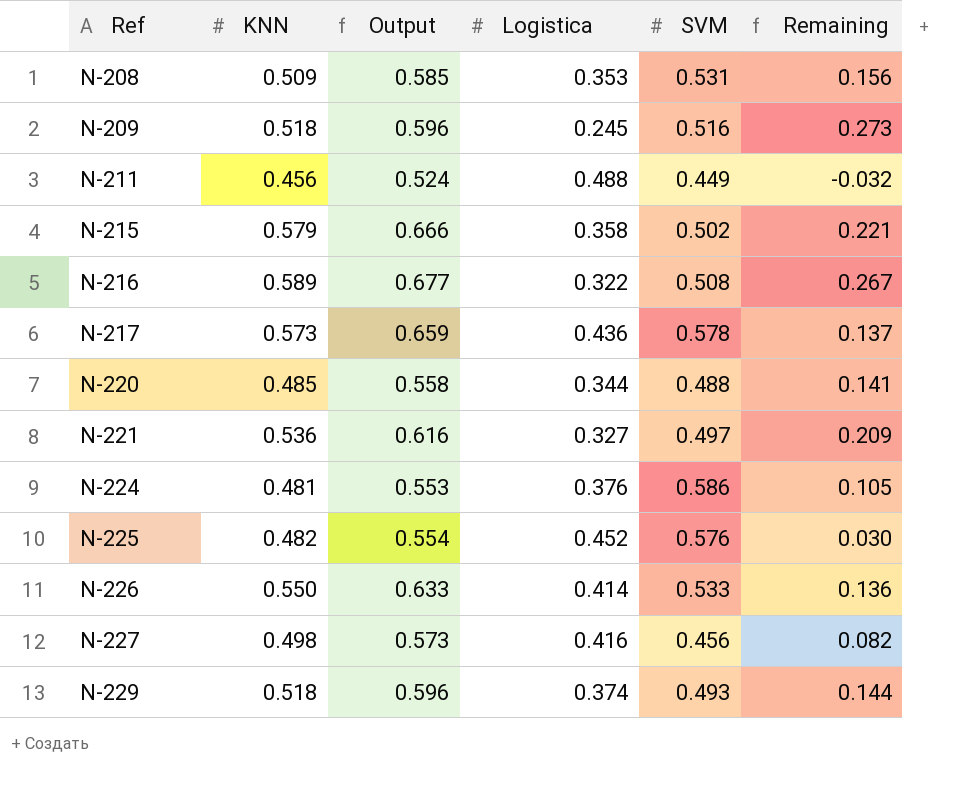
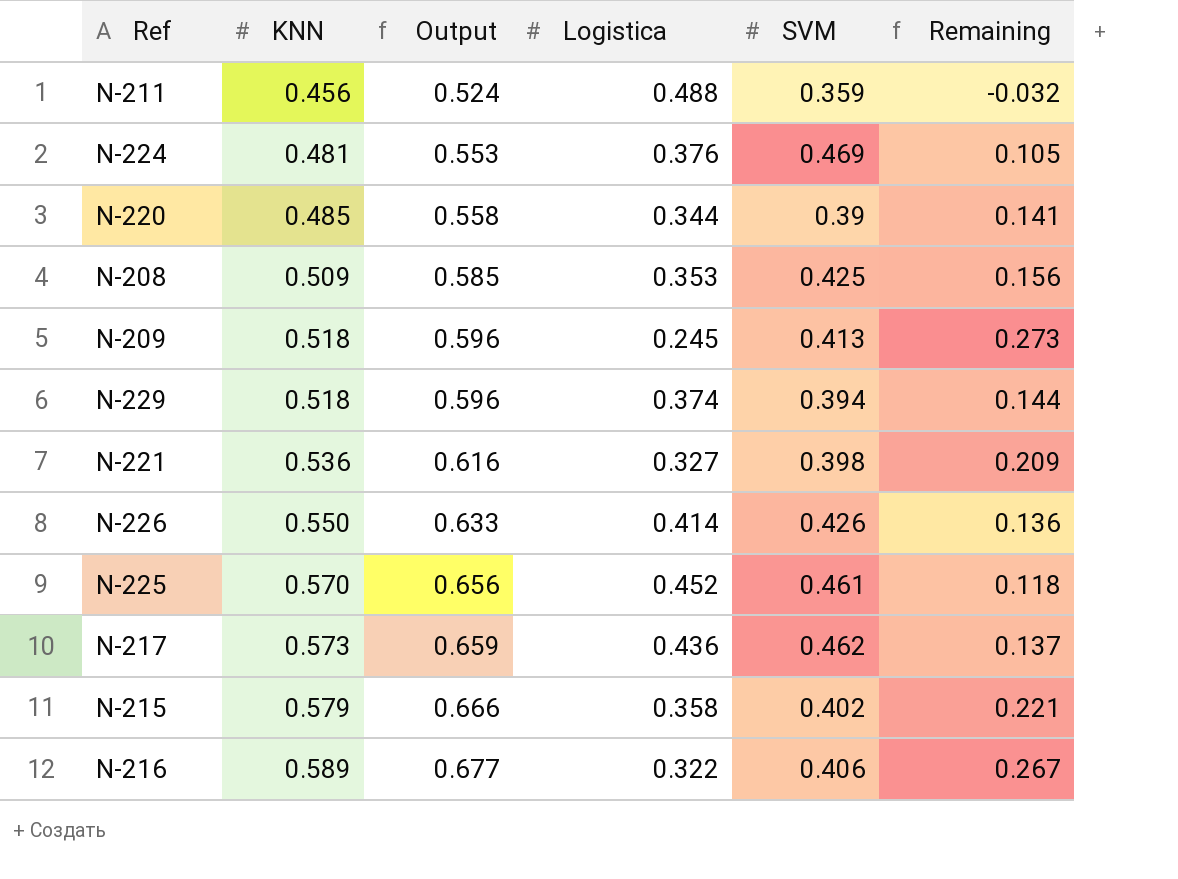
row order: Ref ascending -> KNN ascending
row N-227: 0.498 | 0.573 | 0.416 | 0.456 | 0.082 -> none
N-211 | SVM: 0.449 -> 0.359
N-224 | SVM: 0.586 -> 0.469
N-220 | SVM: 0.488 -> 0.39
N-208 | SVM: 0.531 -> 0.425
N-209 | SVM: 0.516 -> 0.413
N-229 | SVM: 0.493 -> 0.394
N-221 | SVM: 0.497 -> 0.398
N-226 | SVM: 0.533 -> 0.426
N-225 | KNN: 0.482 -> 0.570
N-225 | Output: 0.554 -> 0.656
N-225 | SVM: 0.576 -> 0.461
N-225 | Remaining: 0.030 -> 0.118
N-217 | SVM: 0.578 -> 0.462
N-215 | SVM: 0.502 -> 0.402
N-216 | SVM: 0.508 -> 0.406

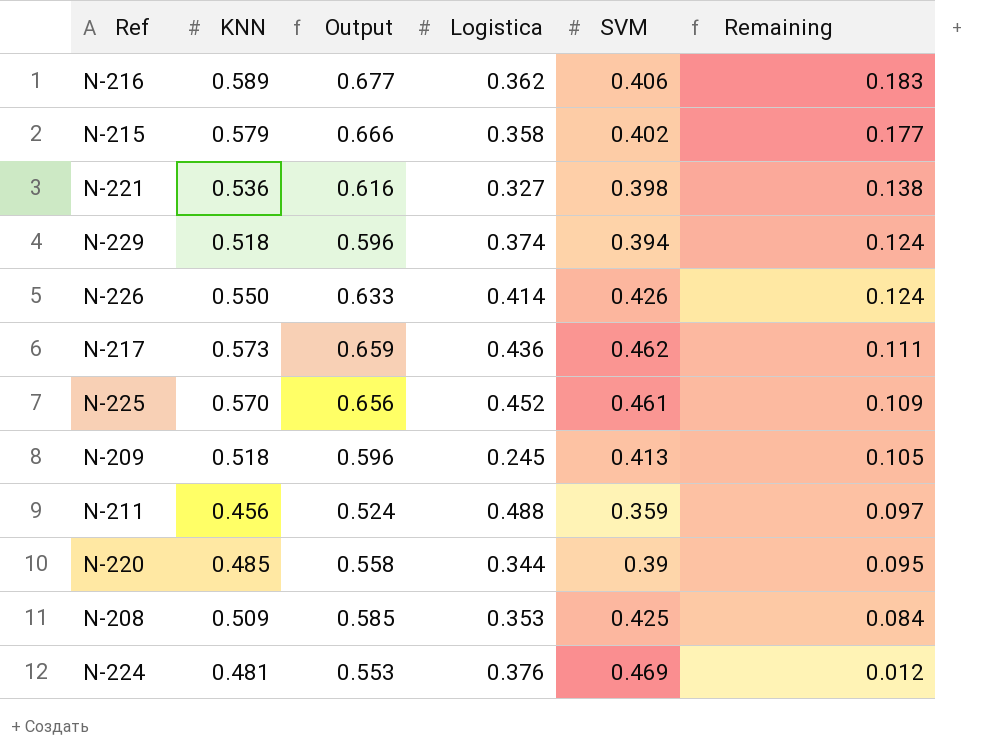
row order: KNN ascending -> Remaining descending
column Remaining | formula: [KNN] - [Logistica] -> [KNN] - [SVM]
N-216 | Logistica: 0.322 -> 0.362

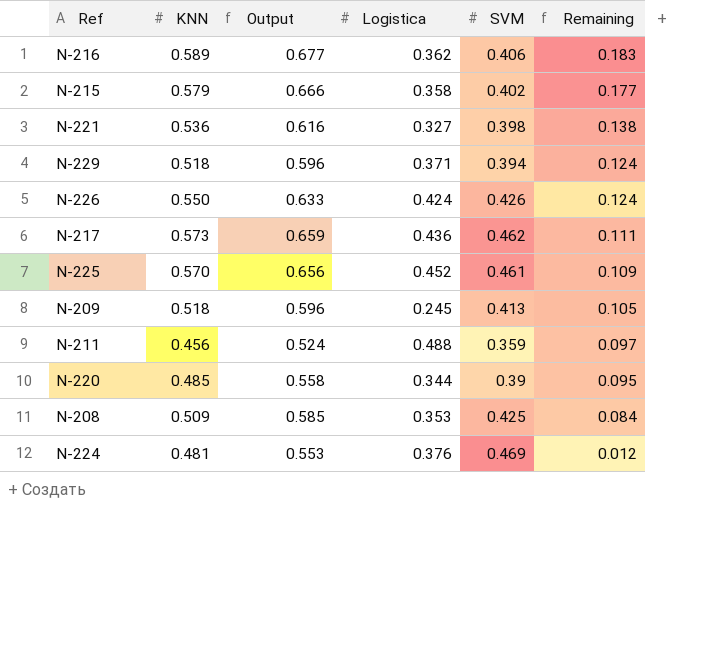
N-229 | Logistica: 0.374 -> 0.371
N-226 | Logistica: 0.414 -> 0.424

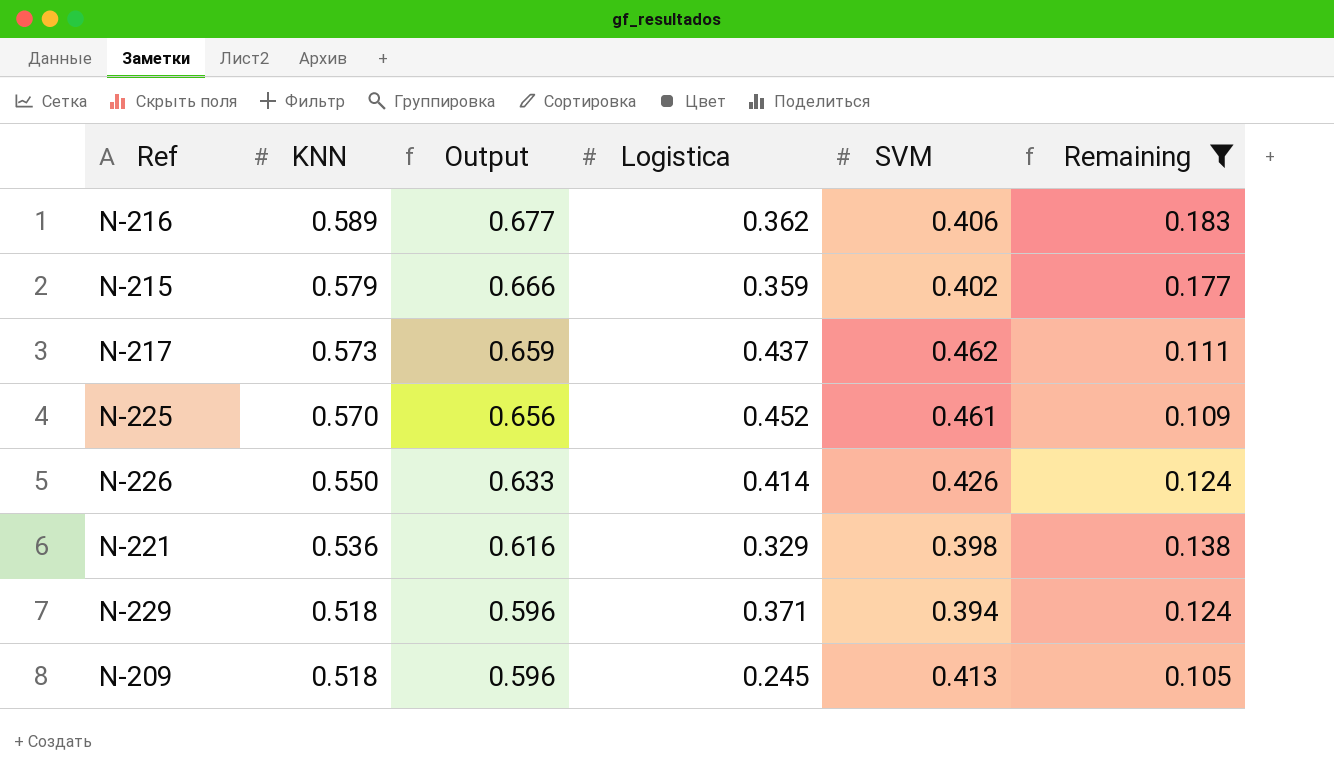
filter: none -> Remaining >= 0.105
row order: Remaining descending -> KNN descending
N-215 | Logistica: 0.358 -> 0.359
N-217 | Logistica: 0.436 -> 0.437
N-226 | Logistica: 0.424 -> 0.414
N-221 | Logistica: 0.327 -> 0.329

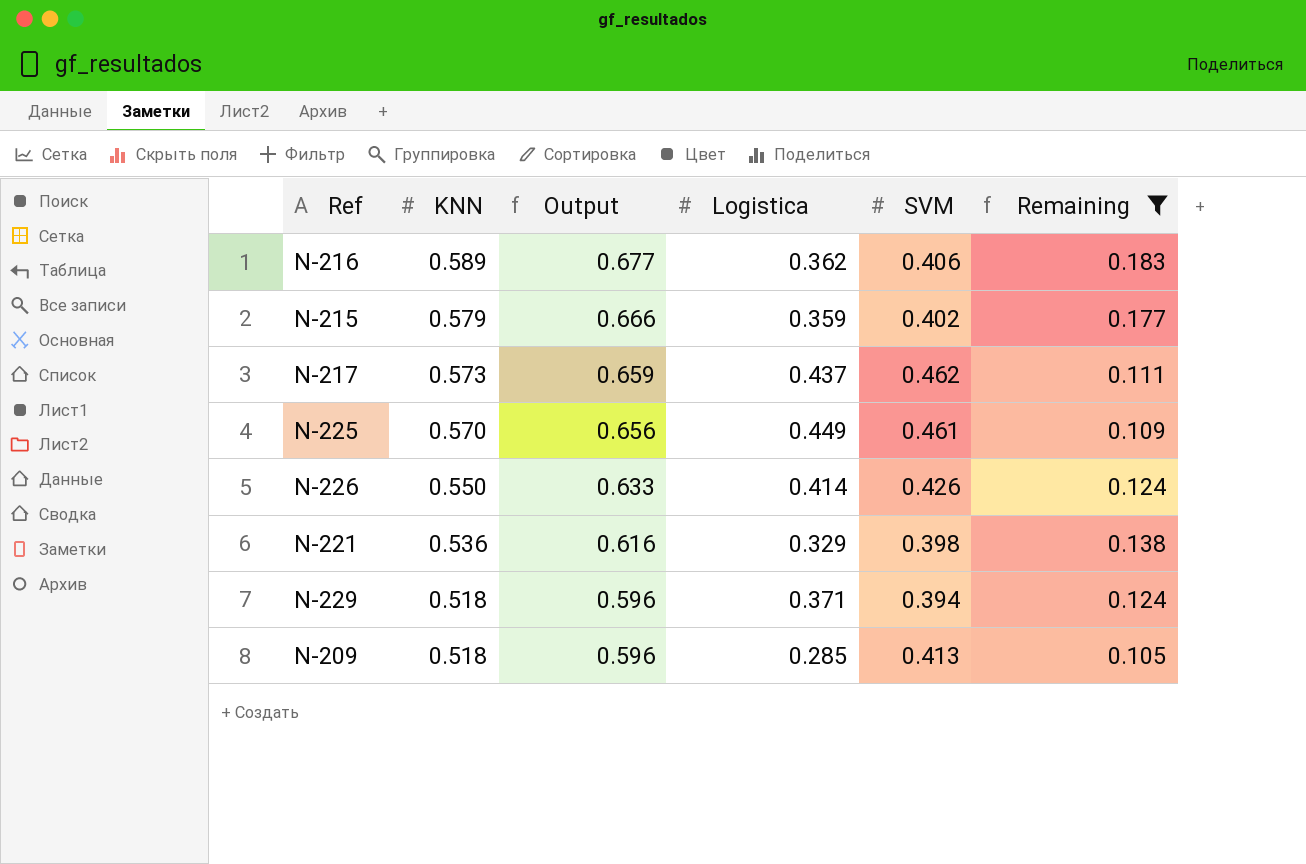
N-225 | Logistica: 0.452 -> 0.449
N-209 | Logistica: 0.245 -> 0.285

